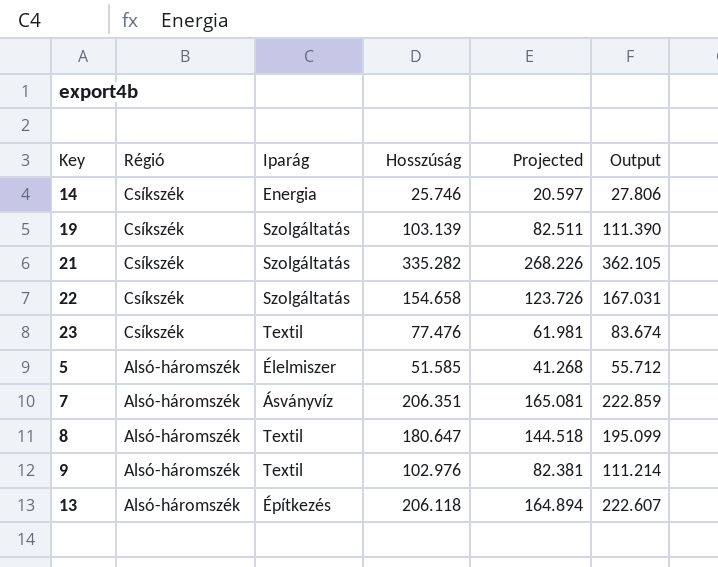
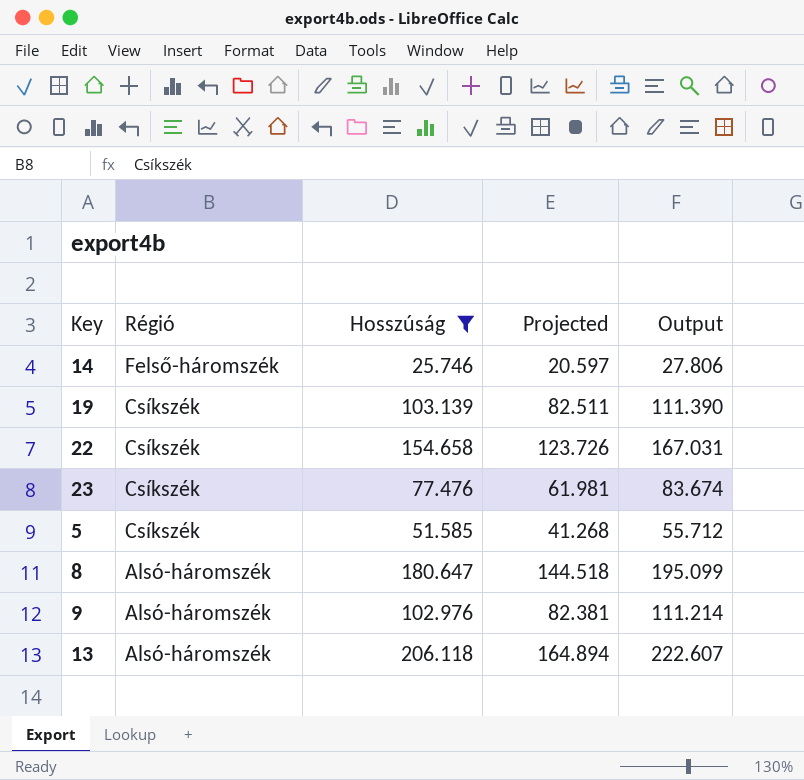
filter: none -> Hosszúság <= 206.118
column Iparág | position: 3 -> none
14 | Régió: Csíkszék -> Felső-háromszék
5 | Régió: Alsó-háromszék -> Csíkszék

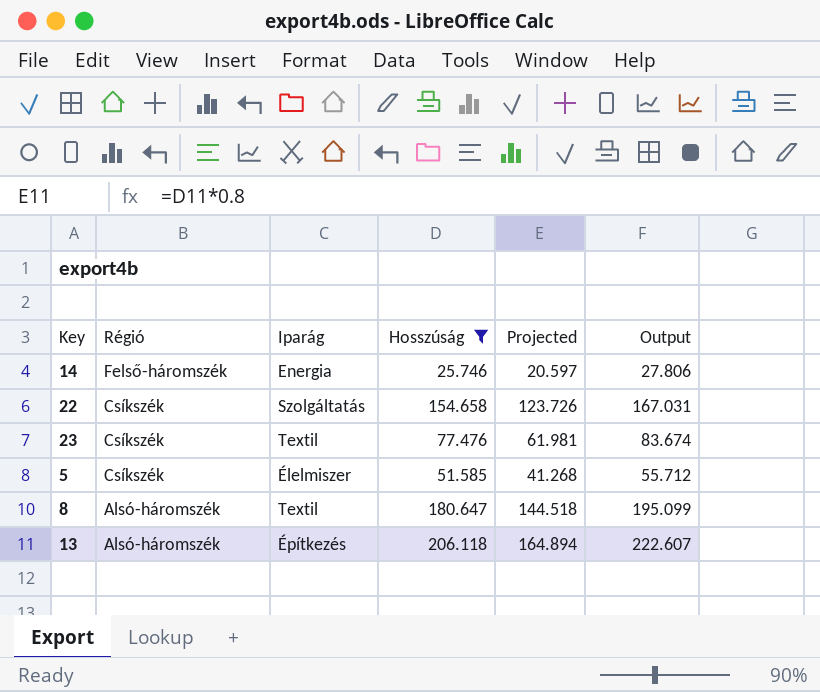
column Iparág | position: none -> 3
row 19: Csíkszék | 103.139 | 82.511 | 111.390 -> none
row 9: Alsó-háromszék | 102.976 | 82.381 | 111.214 -> none

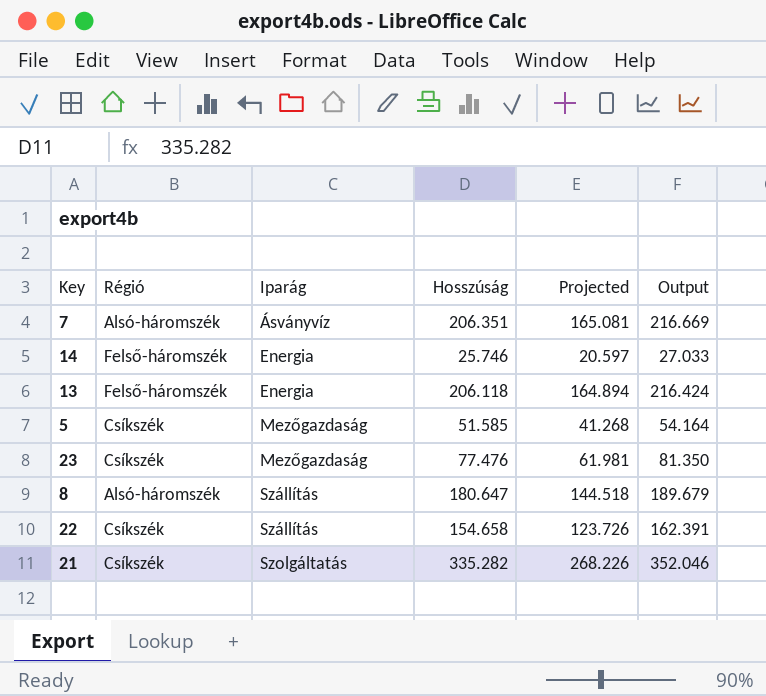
filter: Hosszúság <= 206.118 -> none
row order: Régió descending -> Iparág ascending
column Output | formula: [Hosszúság] * 1.08 -> [Hosszúság] * 1.05
13 | Régió: Alsó-háromszék -> Felső-háromszék
13 | Iparág: Építkezés -> Energia
5 | Iparág: Élelmiszer -> Mezőgazdaság
23 | Iparág: Textil -> Mezőgazdaság
8 | Iparág: Textil -> Szállítás
22 | Iparág: Szolgáltatás -> Szállítás

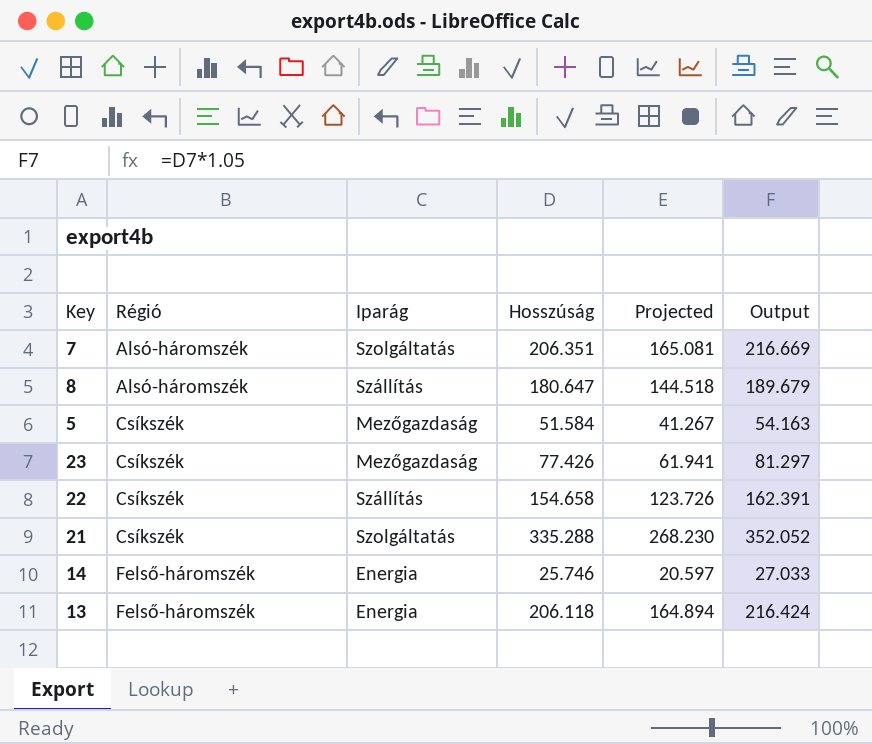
row order: Iparág ascending -> Régió ascending
7 | Iparág: Ásványvíz -> Szolgáltatás
5 | Hosszúság: 51.585 -> 51.584
5 | Projected: 41.268 -> 41.267
5 | Output: 54.164 -> 54.163
23 | Hosszúság: 77.476 -> 77.426
23 | Projected: 61.981 -> 61.941
23 | Output: 81.350 -> 81.297
21 | Hosszúság: 335.282 -> 335.288
21 | Projected: 268.226 -> 268.230
21 | Output: 352.046 -> 352.052

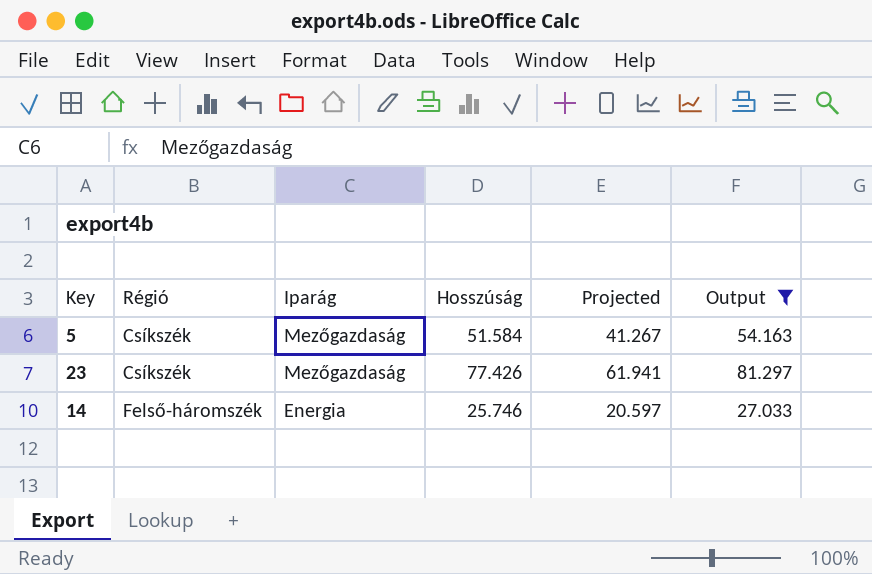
filter: none -> Output <= 81.297

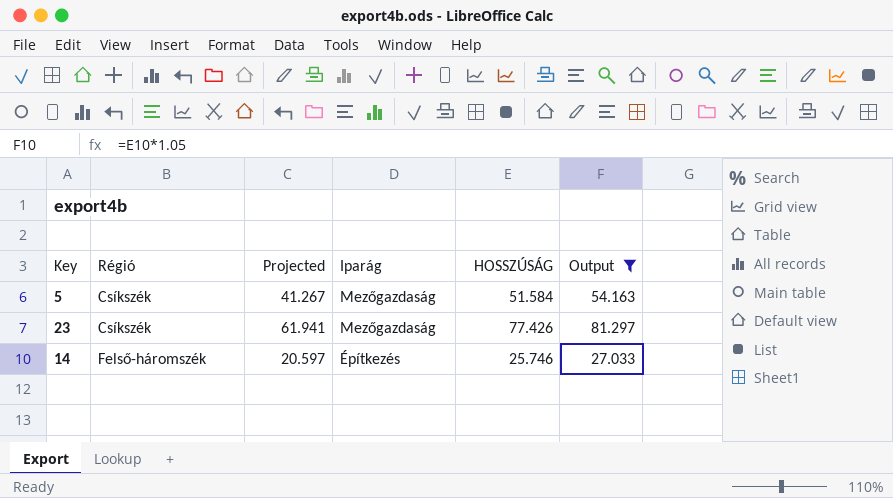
column Projected | position: 5 -> 3
column name: Hosszúság -> HOSSZÚSÁG
14 | Iparág: Energia -> Építkezés

